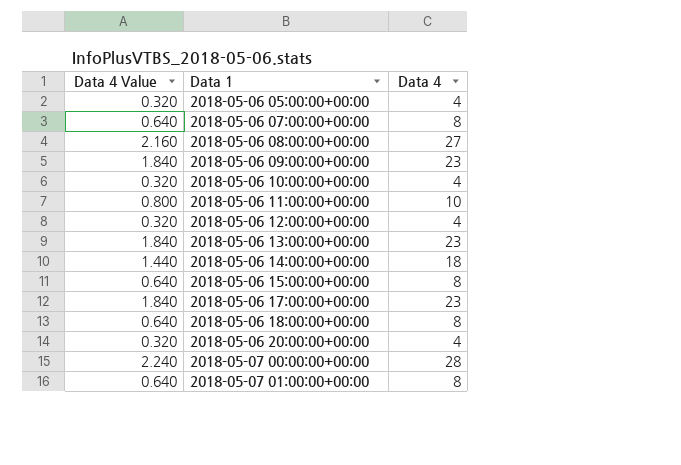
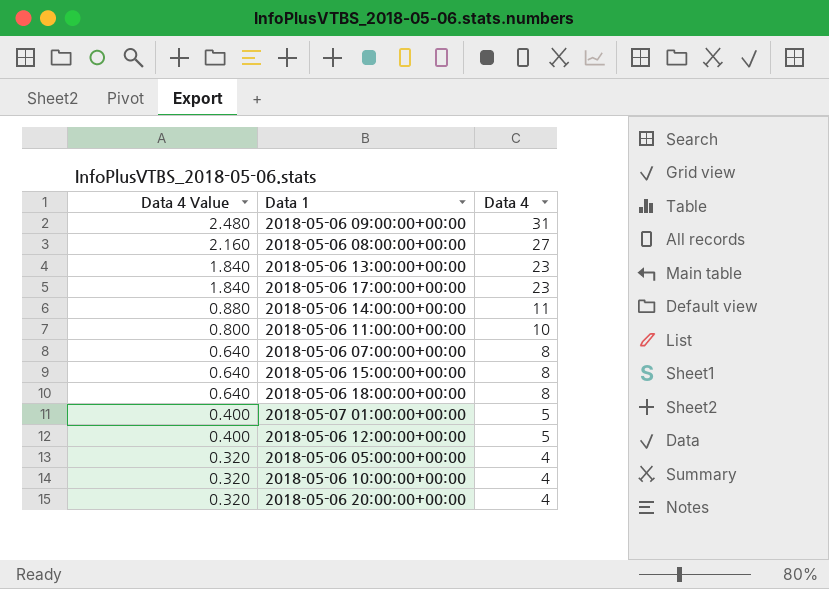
row order: Data 1 ascending -> Data 4 Value descending
row 2018-05-07 00:00:00+00:00: 2.240 | 28 -> none
2018-05-06 09:00:00+00:00 | Data 4 Value: 1.840 -> 2.480
2018-05-06 09:00:00+00:00 | Data 4: 23 -> 31
2018-05-06 14:00:00+00:00 | Data 4 Value: 1.440 -> 0.880
2018-05-06 14:00:00+00:00 | Data 4: 18 -> 11
2018-05-07 01:00:00+00:00 | Data 4 Value: 0.640 -> 0.400
2018-05-07 01:00:00+00:00 | Data 4: 8 -> 5
2018-05-06 12:00:00+00:00 | Data 4 Value: 0.320 -> 0.400
2018-05-06 12:00:00+00:00 | Data 4: 4 -> 5

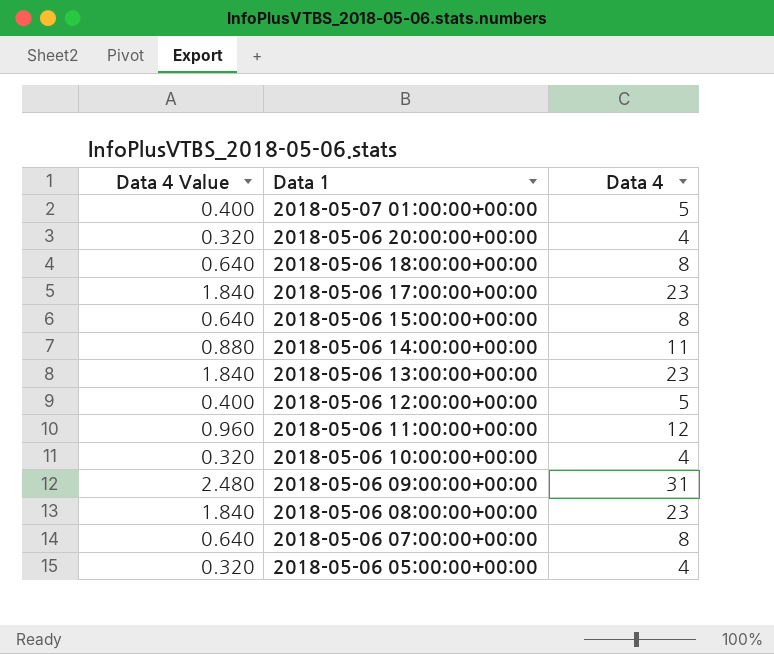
row order: Data 4 Value descending -> Data 1 descending
2018-05-06 11:00:00+00:00 | Data 4 Value: 0.800 -> 0.960
2018-05-06 11:00:00+00:00 | Data 4: 10 -> 12
2018-05-06 08:00:00+00:00 | Data 4 Value: 2.160 -> 1.840
2018-05-06 08:00:00+00:00 | Data 4: 27 -> 23

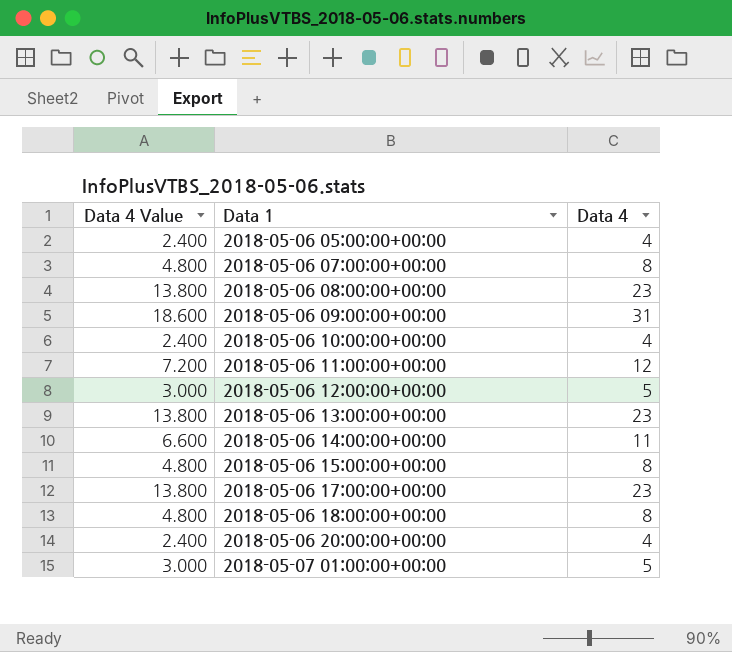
row order: Data 1 descending -> Data 1 ascending
column Data 4 Value | formula: [Data 4] * 0.08 -> [Data 4] * 0.6

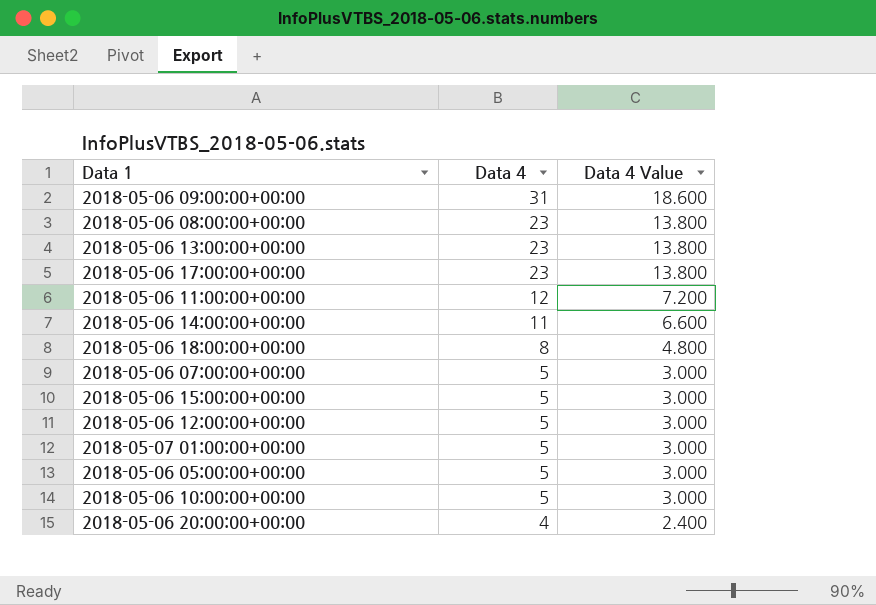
row order: Data 1 ascending -> Data 4 descending
column Data 4 Value | position: 1 -> 3
2018-05-06 07:00:00+00:00 | Data 4: 8 -> 5
2018-05-06 07:00:00+00:00 | Data 4 Value: 4.800 -> 3.000
2018-05-06 15:00:00+00:00 | Data 4: 8 -> 5
2018-05-06 15:00:00+00:00 | Data 4 Value: 4.800 -> 3.000
2018-05-06 05:00:00+00:00 | Data 4: 4 -> 5
2018-05-06 05:00:00+00:00 | Data 4 Value: 2.400 -> 3.000
2018-05-06 10:00:00+00:00 | Data 4: 4 -> 5
2018-05-06 10:00:00+00:00 | Data 4 Value: 2.400 -> 3.000

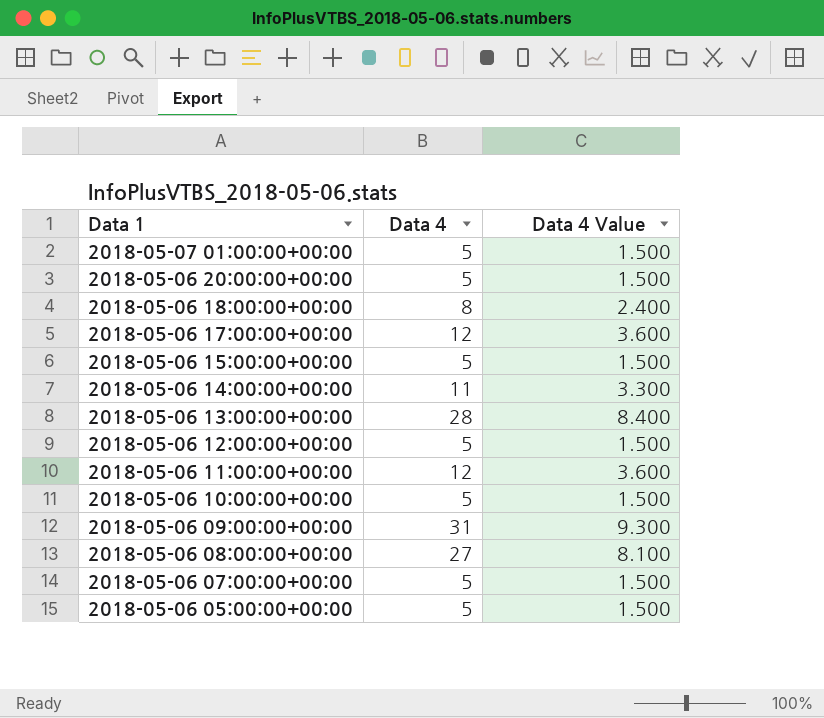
row order: Data 4 descending -> Data 1 descending
column Data 4 Value | formula: [Data 4] * 0.6 -> [Data 4] * 0.3
2018-05-06 20:00:00+00:00 | Data 4: 4 -> 5
2018-05-06 17:00:00+00:00 | Data 4: 23 -> 12
2018-05-06 13:00:00+00:00 | Data 4: 23 -> 28
2018-05-06 08:00:00+00:00 | Data 4: 23 -> 27

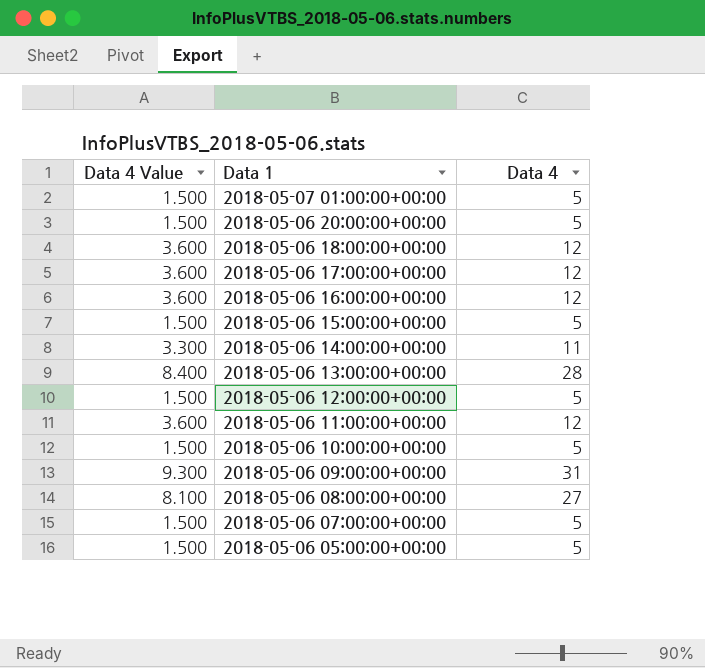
column Data 4 Value | position: 3 -> 1
2018-05-06 18:00:00+00:00 | Data 4 Value: 2.400 -> 3.600
2018-05-06 18:00:00+00:00 | Data 4: 8 -> 12
row 2018-05-06 16:00:00+00:00: none -> 3.600 | 12

